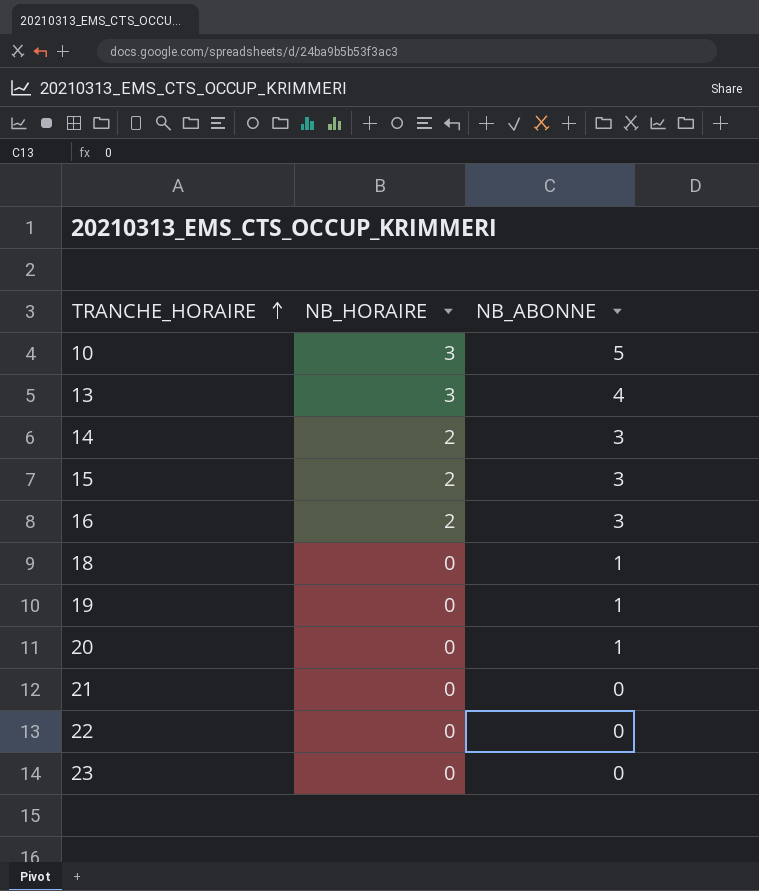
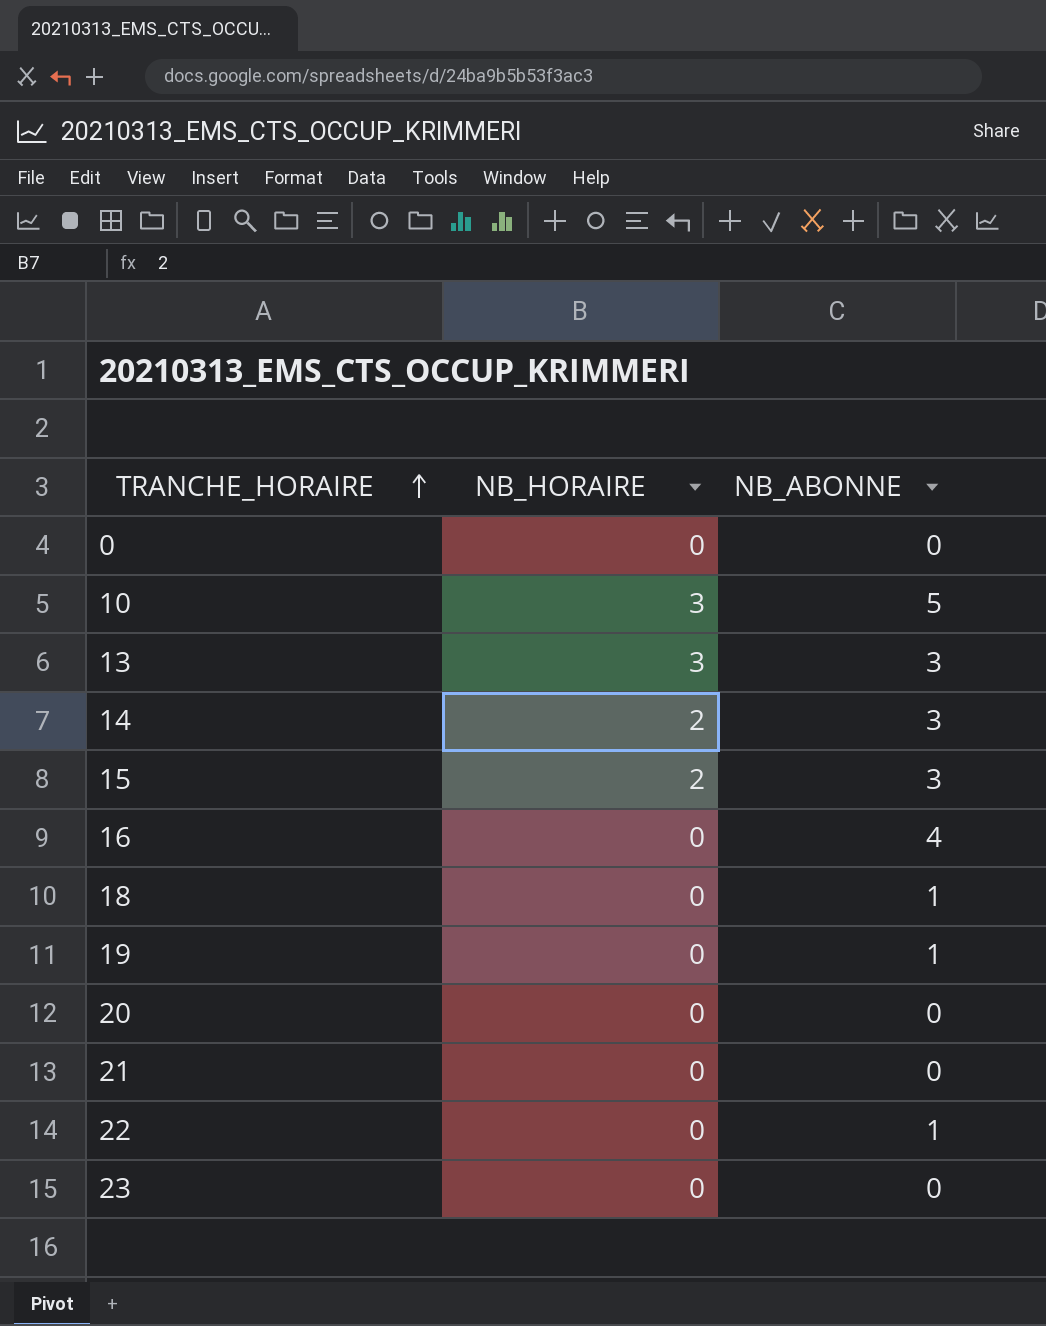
row 0: none -> 0 | 0
13 | NB_ABONNE: 4 -> 3
16 | NB_HORAIRE: 2 -> 0
16 | NB_ABONNE: 3 -> 4
20 | NB_ABONNE: 1 -> 0
22 | NB_ABONNE: 0 -> 1

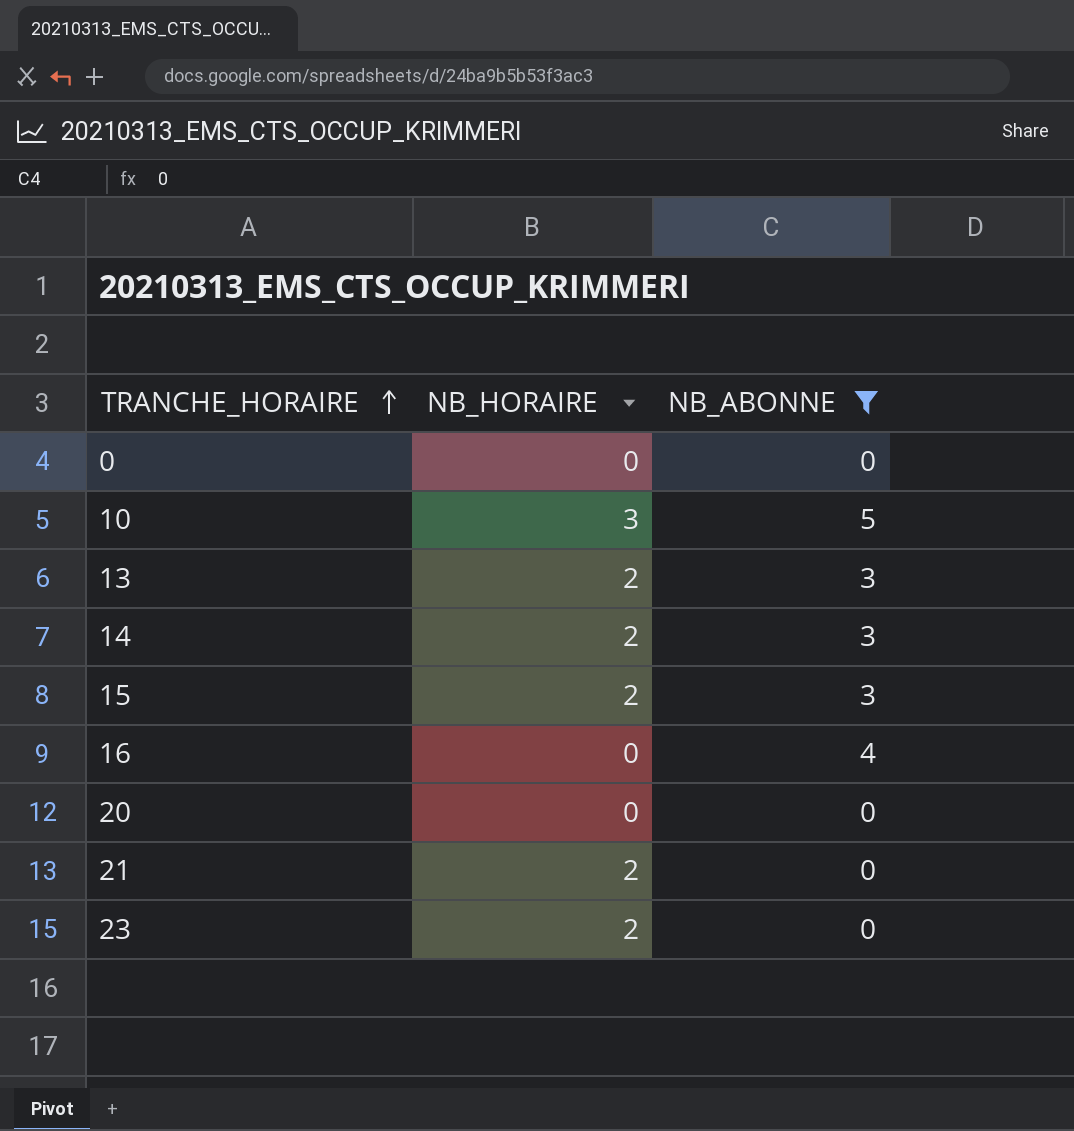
filter: none -> NB_ABONNE != 1
13 | NB_HORAIRE: 3 -> 2
21 | NB_HORAIRE: 0 -> 2
23 | NB_HORAIRE: 0 -> 2

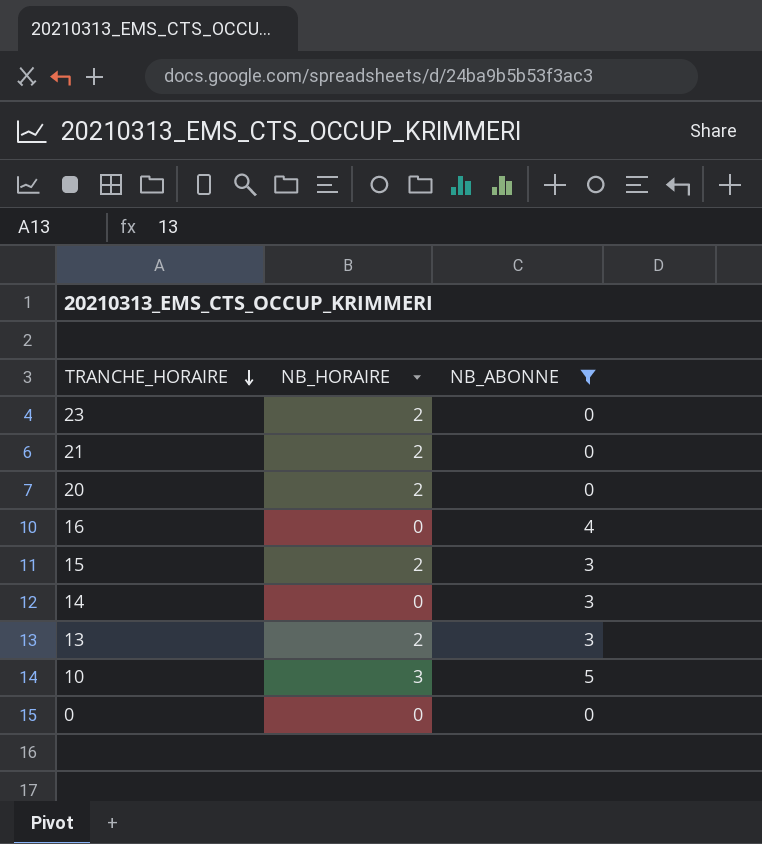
row order: TRANCHE_HORAIRE ascending -> TRANCHE_HORAIRE descending
20 | NB_HORAIRE: 0 -> 2
14 | NB_HORAIRE: 2 -> 0

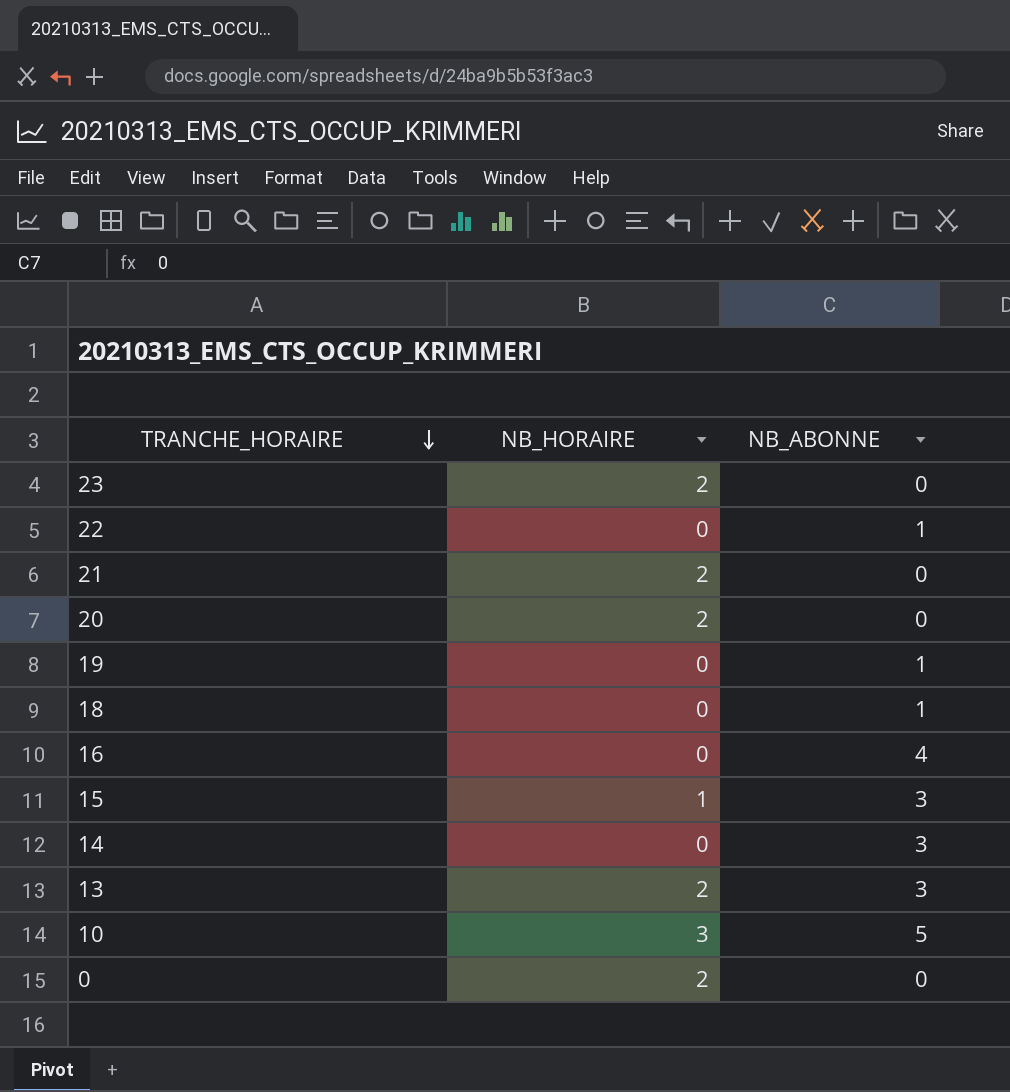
filter: NB_ABONNE != 1 -> none
15 | NB_HORAIRE: 2 -> 1
0 | NB_HORAIRE: 0 -> 2

